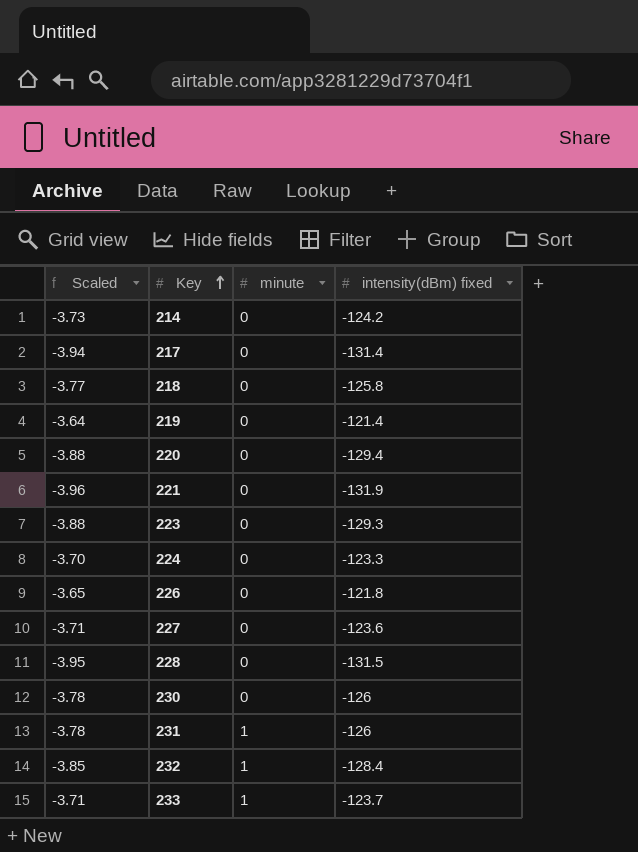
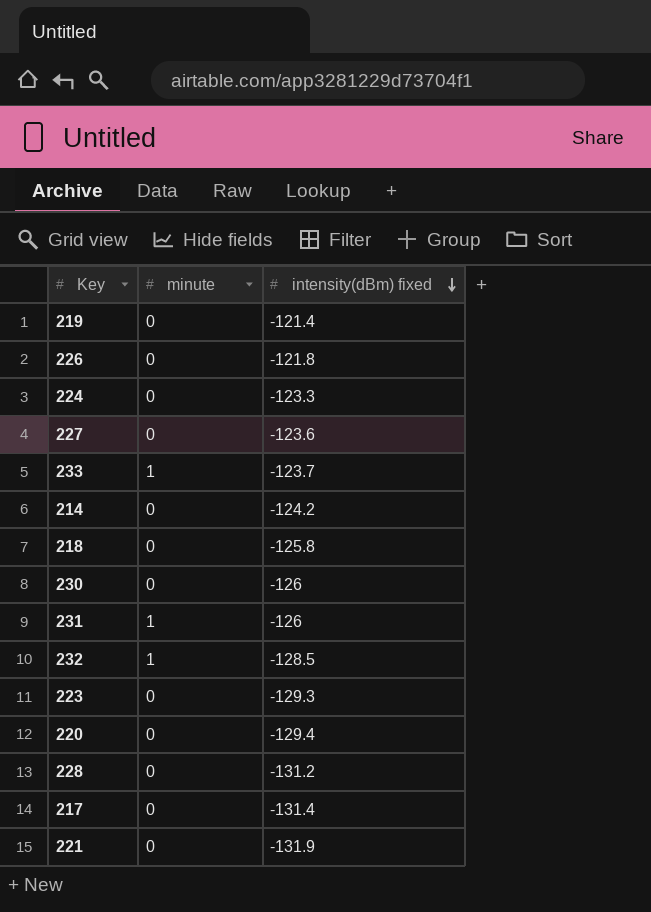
row order: Key ascending -> intensity(dBm) fixed descending
column Scaled | formula: [intensity(dBm) fixed] * 0.03 -> none
232 | intensity(dBm) fixed: -128.4 -> -128.5
228 | intensity(dBm) fixed: -131.5 -> -131.2

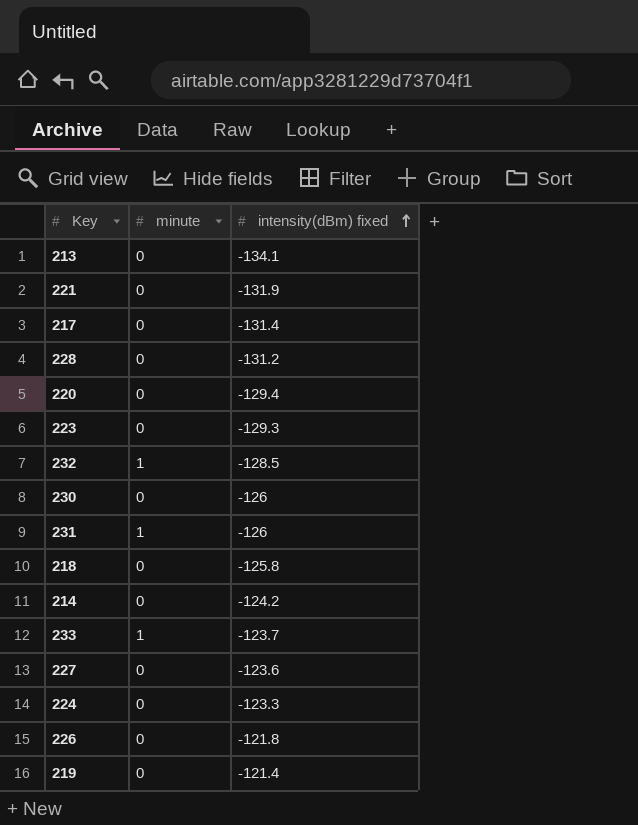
row order: intensity(dBm) fixed descending -> intensity(dBm) fixed ascending
row 213: none -> 0 | -134.1

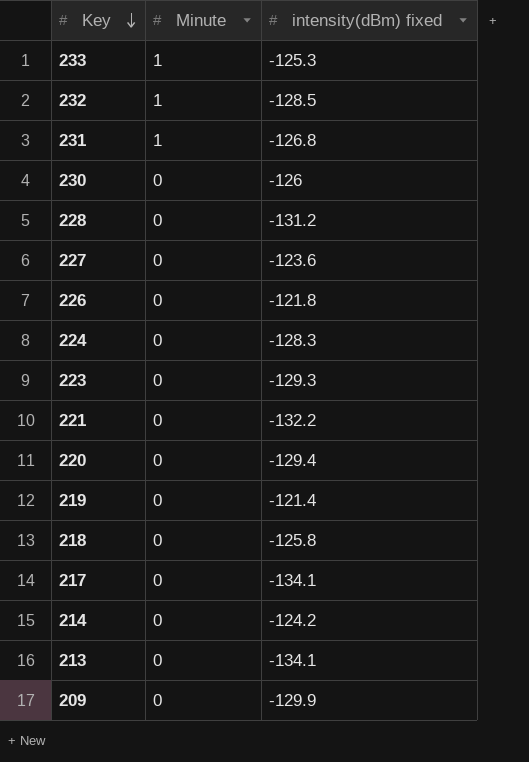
row order: intensity(dBm) fixed ascending -> Key descending
column name: minute -> Minute
233 | intensity(dBm) fixed: -123.7 -> -125.3
231 | intensity(dBm) fixed: -126 -> -126.8
224 | intensity(dBm) fixed: -123.3 -> -128.3
221 | intensity(dBm) fixed: -131.9 -> -132.2
217 | intensity(dBm) fixed: -131.4 -> -134.1
row 209: none -> 0 | -129.9

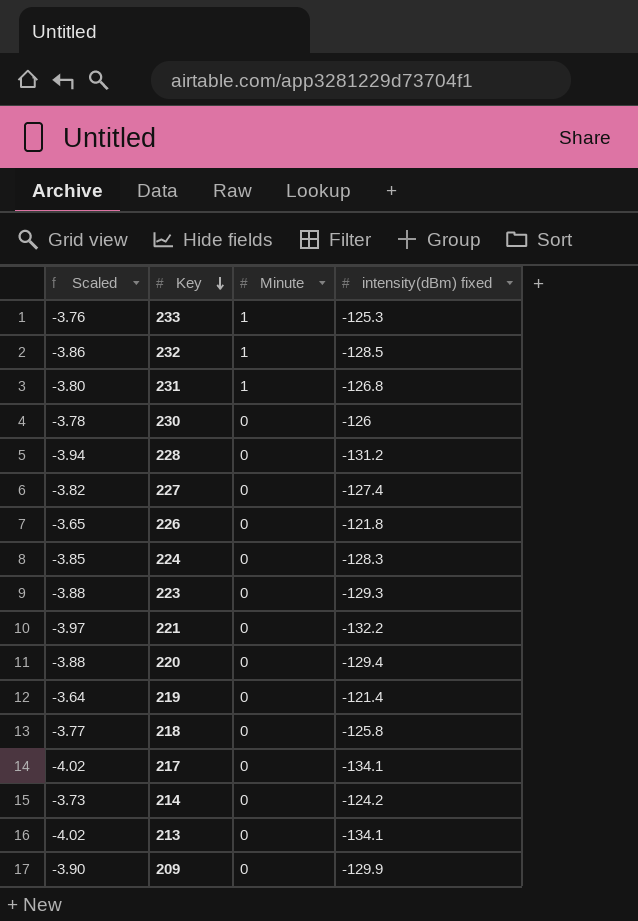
column Scaled | formula: none -> [intensity(dBm) fixed] * 0.03
227 | intensity(dBm) fixed: -123.6 -> -127.4

